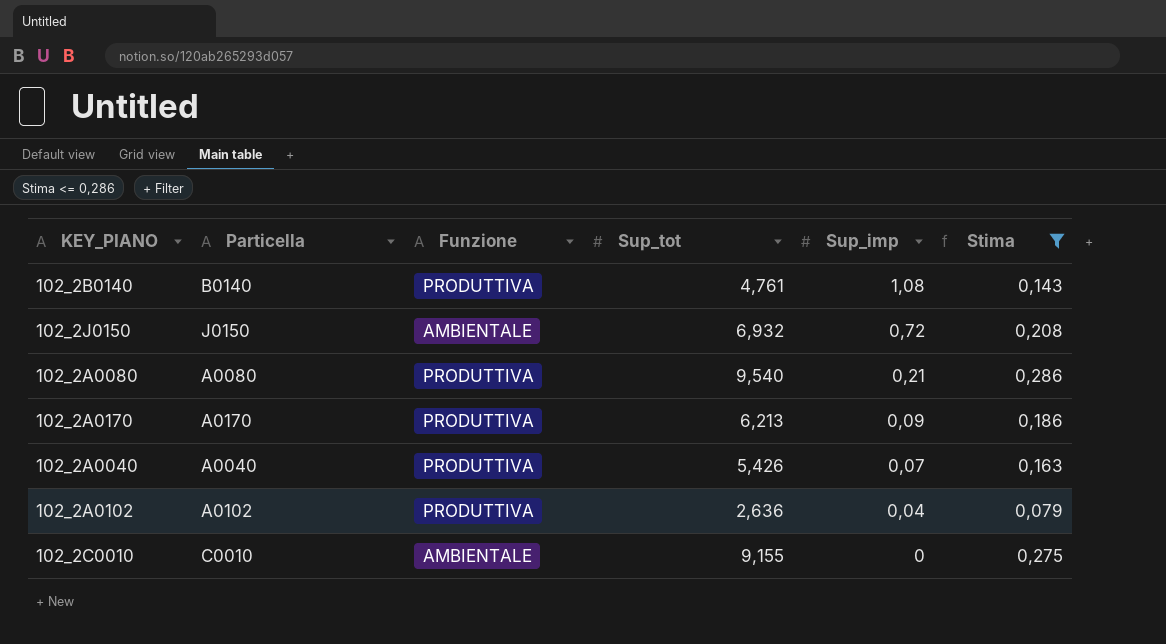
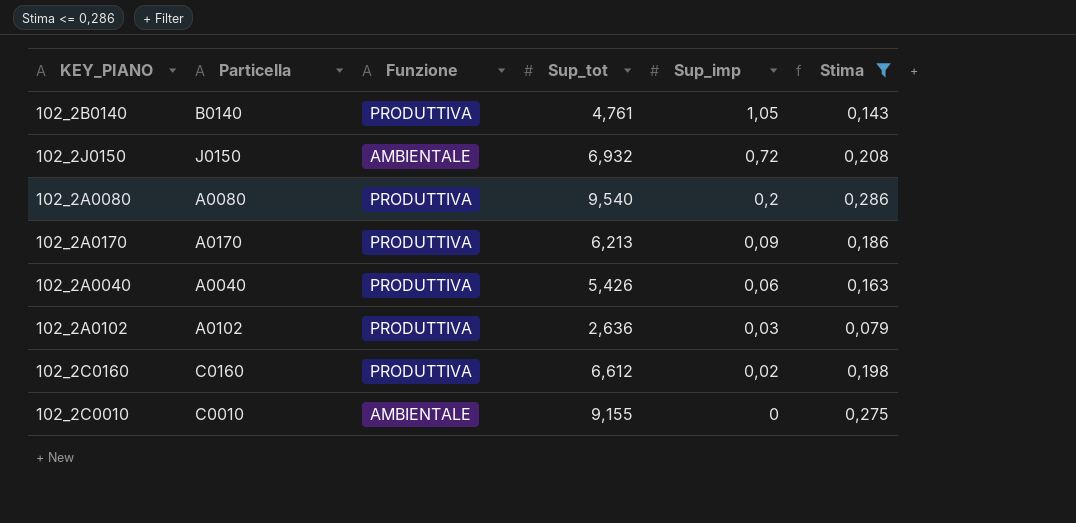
102_2B0140 | Sup_imp: 1,08 -> 1,05
102_2A0080 | Sup_imp: 0,21 -> 0,2
102_2A0040 | Sup_imp: 0,07 -> 0,06
102_2A0102 | Sup_imp: 0,04 -> 0,03
row 102_2C0160: none -> C0160 | PRODUTTIVA | 6,612 | 0,02 | 0,198

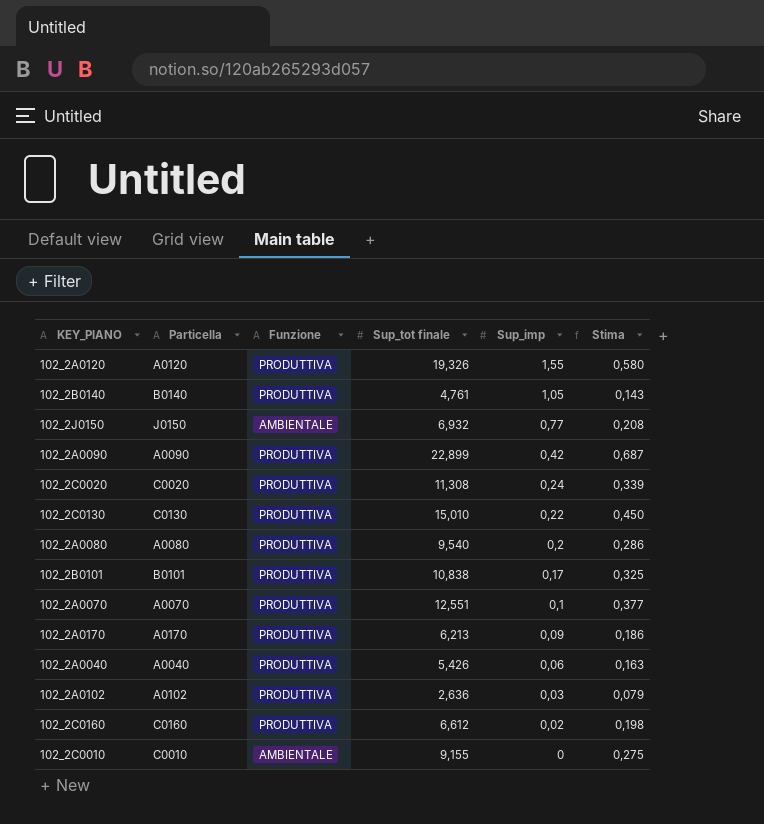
filter: Stima <= 0,286 -> none
column name: Sup_tot -> Sup_tot finale
102_2J0150 | Sup_imp: 0,72 -> 0,77

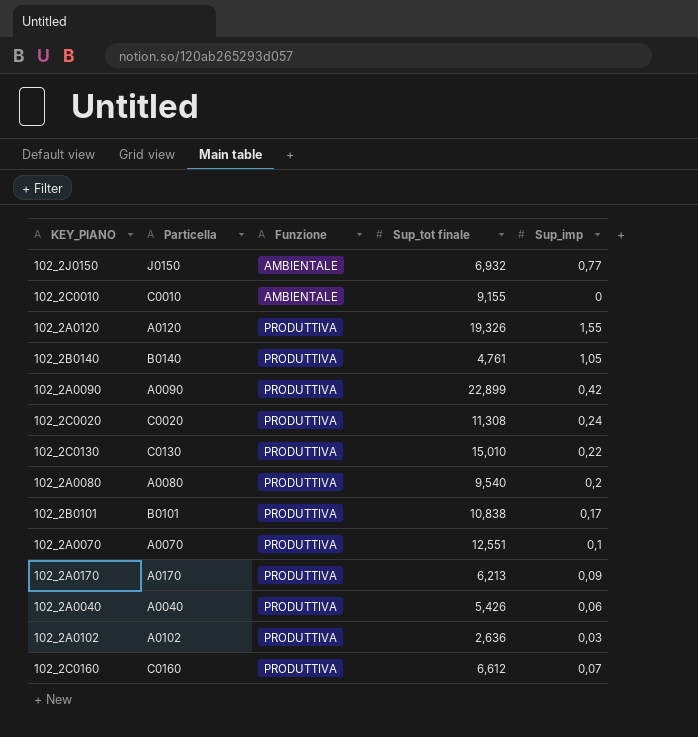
row order: Sup_imp descending -> Funzione ascending
column Stima | formula: [Sup_tot finale] * 0,03 -> none
102_2C0160 | Sup_imp: 0,02 -> 0,07

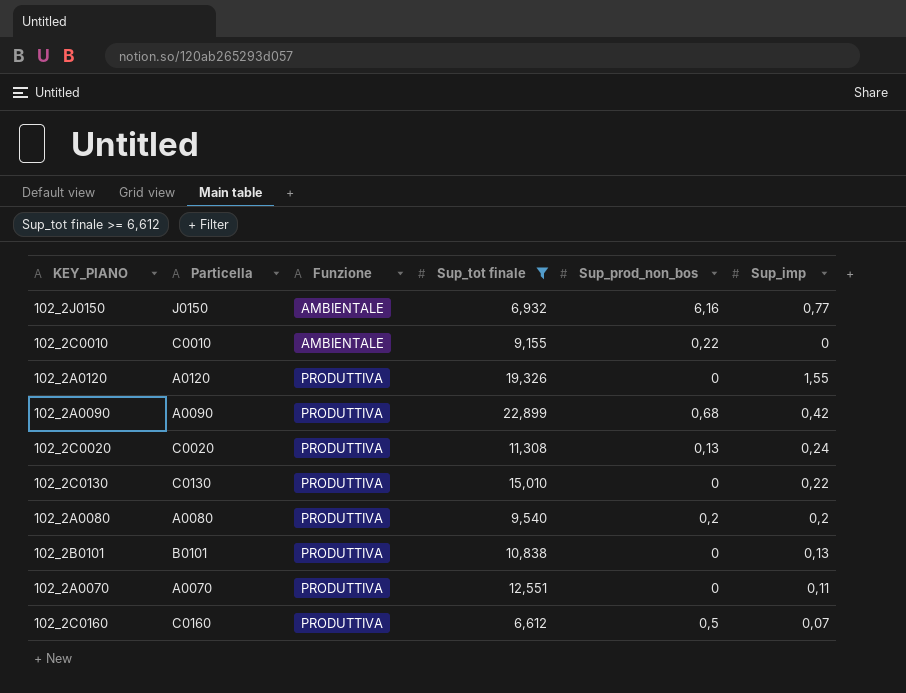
filter: none -> Sup_tot finale >= 6,612
column Sup_prod_non_bos | position: none -> 5
102_2B0101 | Sup_imp: 0,17 -> 0,13
102_2A0070 | Sup_imp: 0,1 -> 0,11

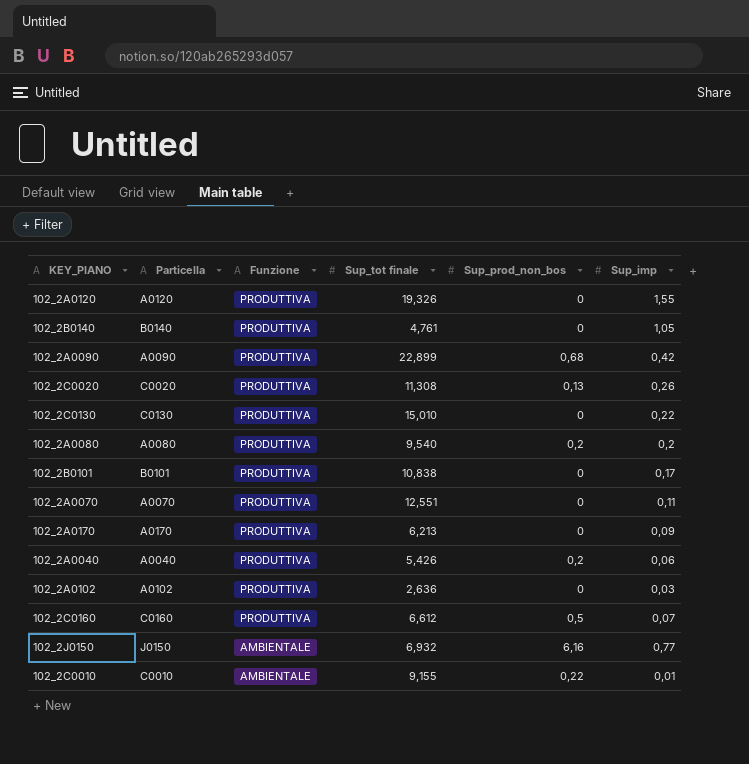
filter: Sup_tot finale >= 6,612 -> none
row order: Funzione ascending -> Funzione descending
102_2C0020 | Sup_imp: 0,24 -> 0,26
102_2B0101 | Sup_imp: 0,13 -> 0,17
102_2C0010 | Sup_imp: 0 -> 0,01

